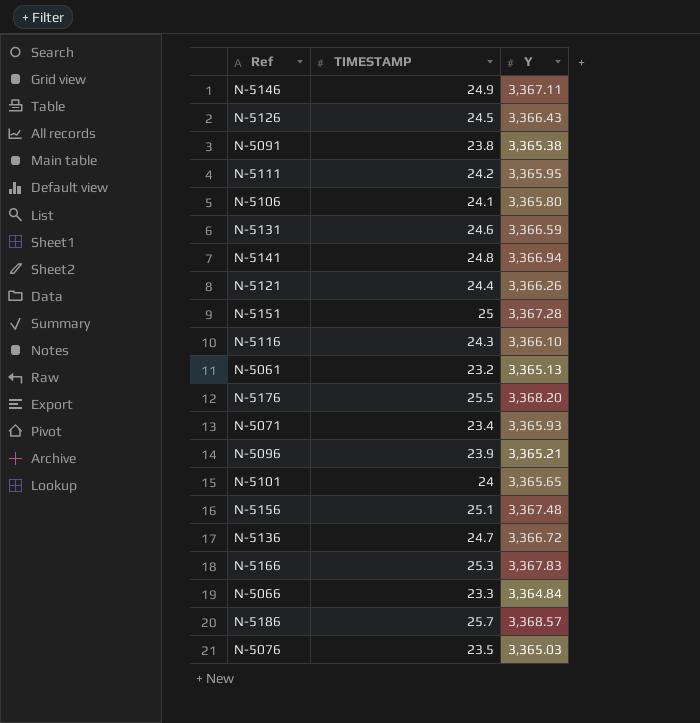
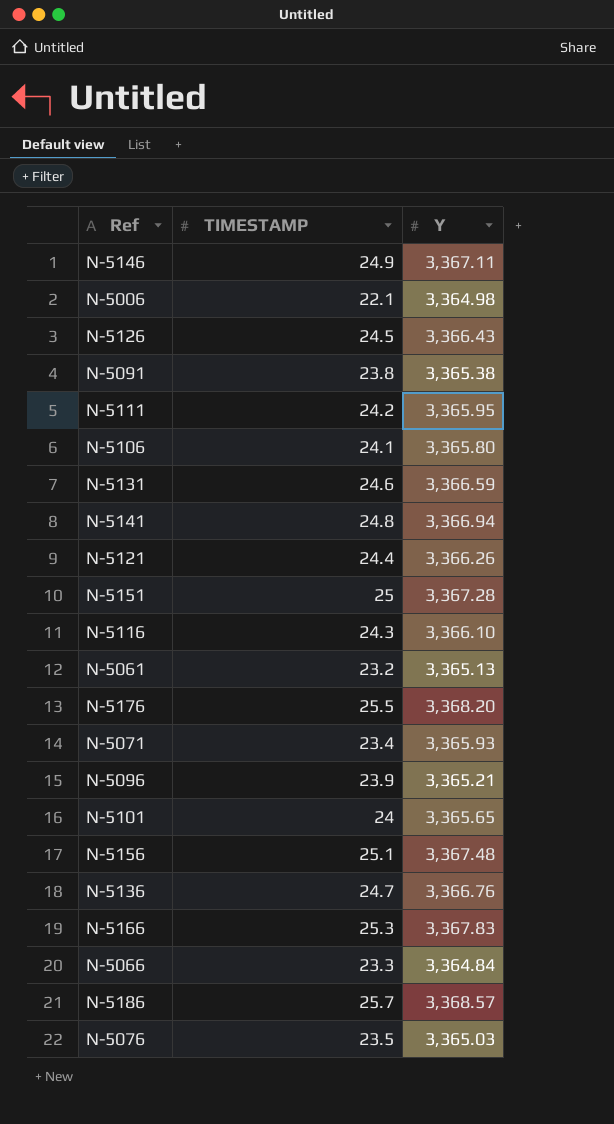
row N-5006: none -> 22.1 | 3,364.98
N-5136 | Y: 3,366.72 -> 3,366.76

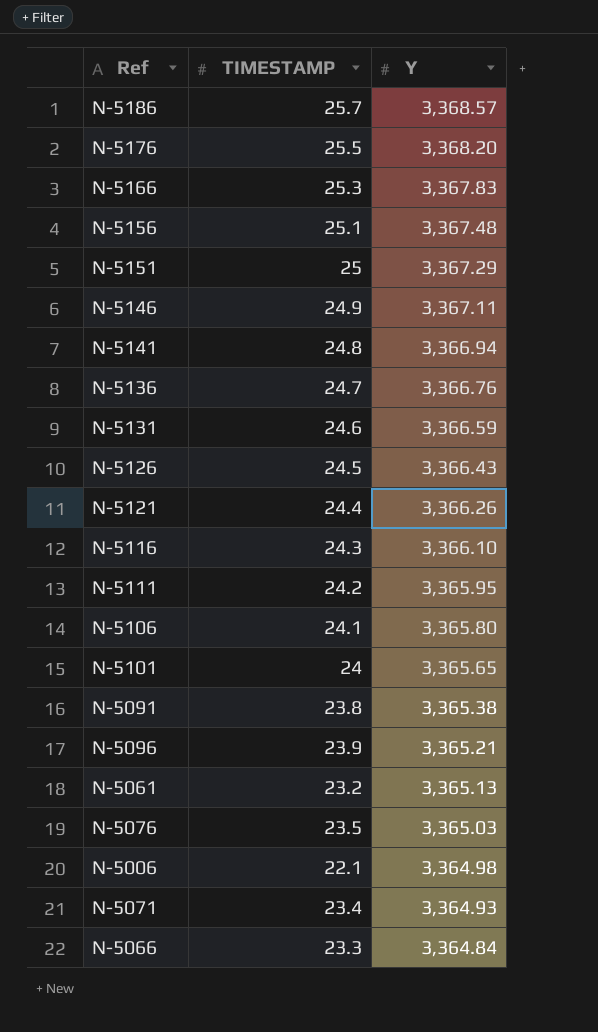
row order: none -> Y descending
N-5151 | Y: 3,367.28 -> 3,367.29
N-5071 | Y: 3,365.93 -> 3,364.93

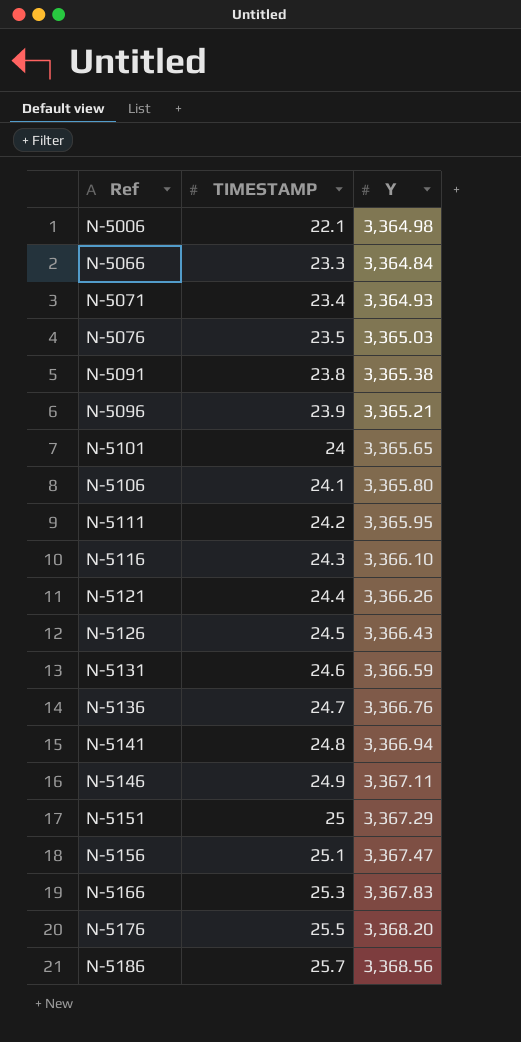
row order: Y descending -> Ref ascending
row N-5061: 23.2 | 3,365.13 -> none
N-5156 | Y: 3,367.48 -> 3,367.47
N-5186 | Y: 3,368.57 -> 3,368.56

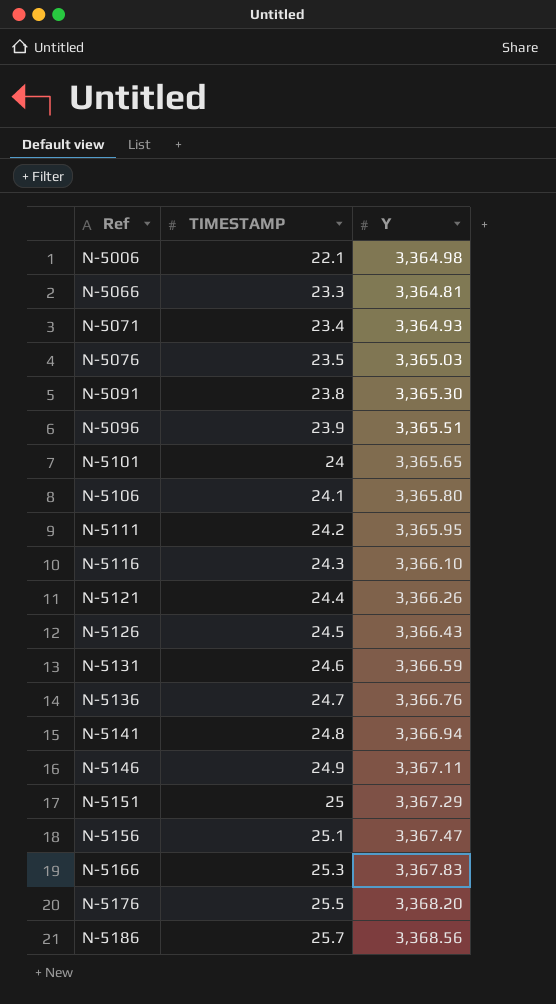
N-5066 | Y: 3,364.84 -> 3,364.81
N-5091 | Y: 3,365.38 -> 3,365.30
N-5096 | Y: 3,365.21 -> 3,365.51

